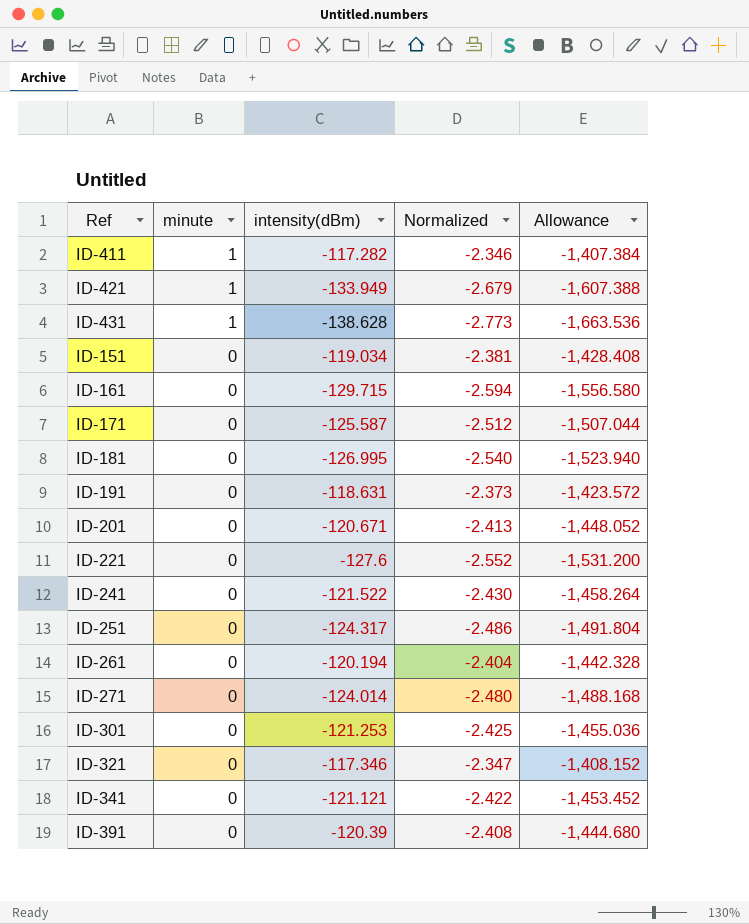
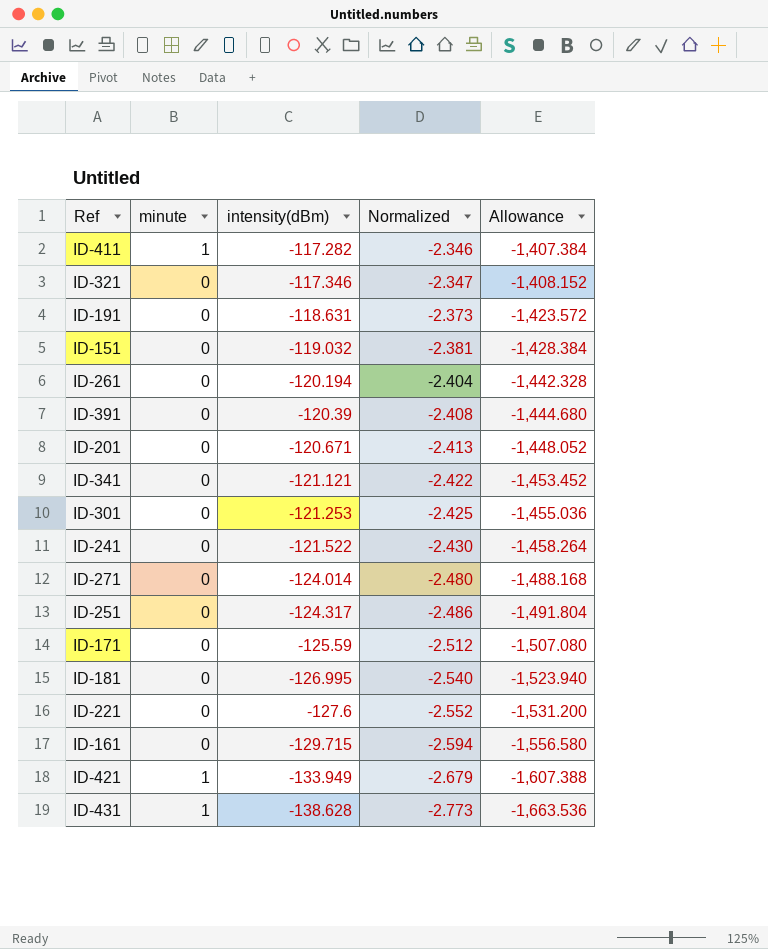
row order: minute descending -> intensity(dBm) descending
ID-151 | intensity(dBm): -119.034 -> -119.032
ID-151 | Allowance: -1,428.408 -> -1,428.384
ID-171 | intensity(dBm): -125.587 -> -125.59
ID-171 | Allowance: -1,507.044 -> -1,507.080

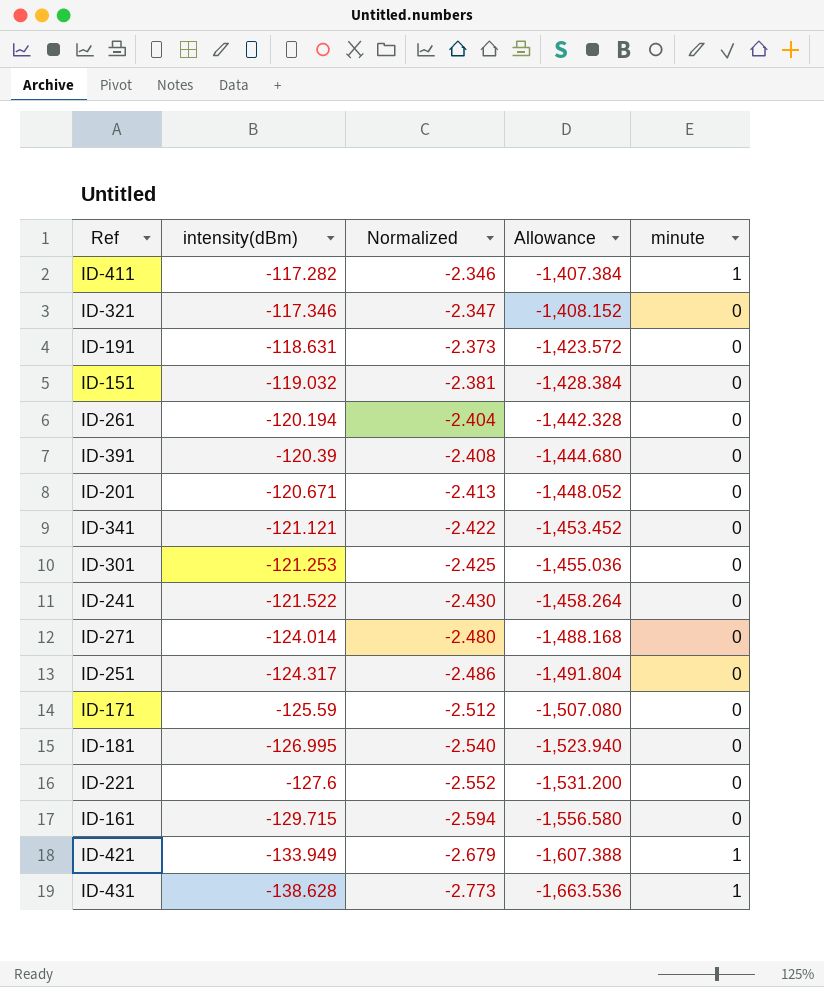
column minute | position: 2 -> 5

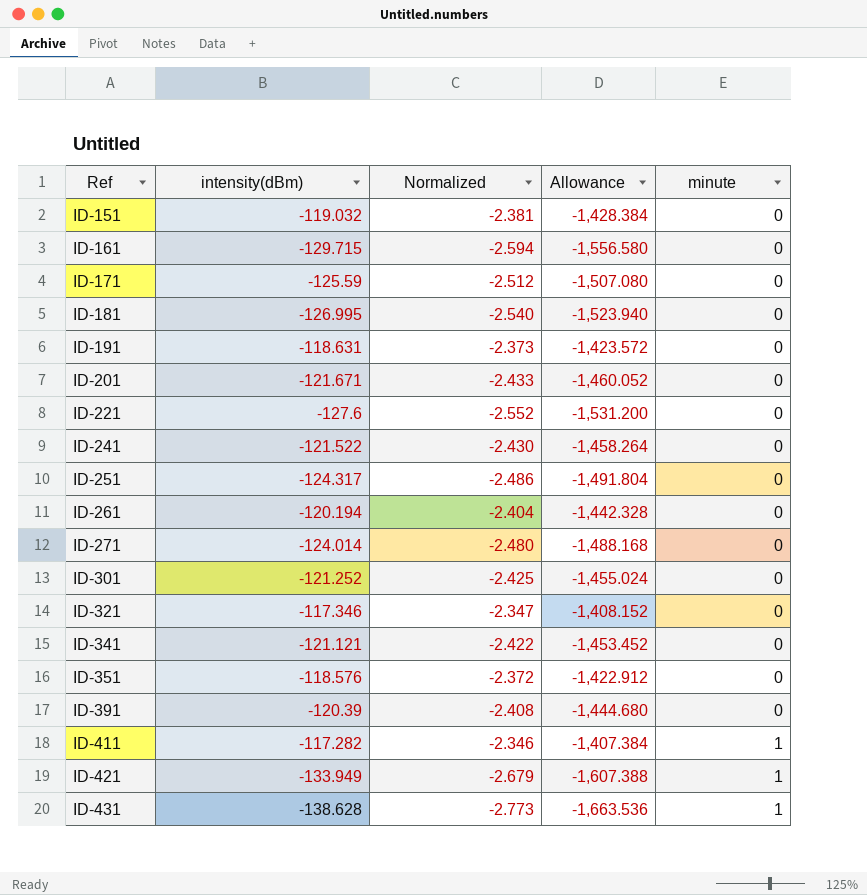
row order: intensity(dBm) descending -> Ref ascending
ID-201 | intensity(dBm): -120.671 -> -121.671
ID-201 | Normalized: -2.413 -> -2.433
ID-201 | Allowance: -1,448.052 -> -1,460.052
ID-301 | intensity(dBm): -121.253 -> -121.252
ID-301 | Allowance: -1,455.036 -> -1,455.024
row ID-351: none -> -118.576 | -2.372 | -1,422.912 | 0

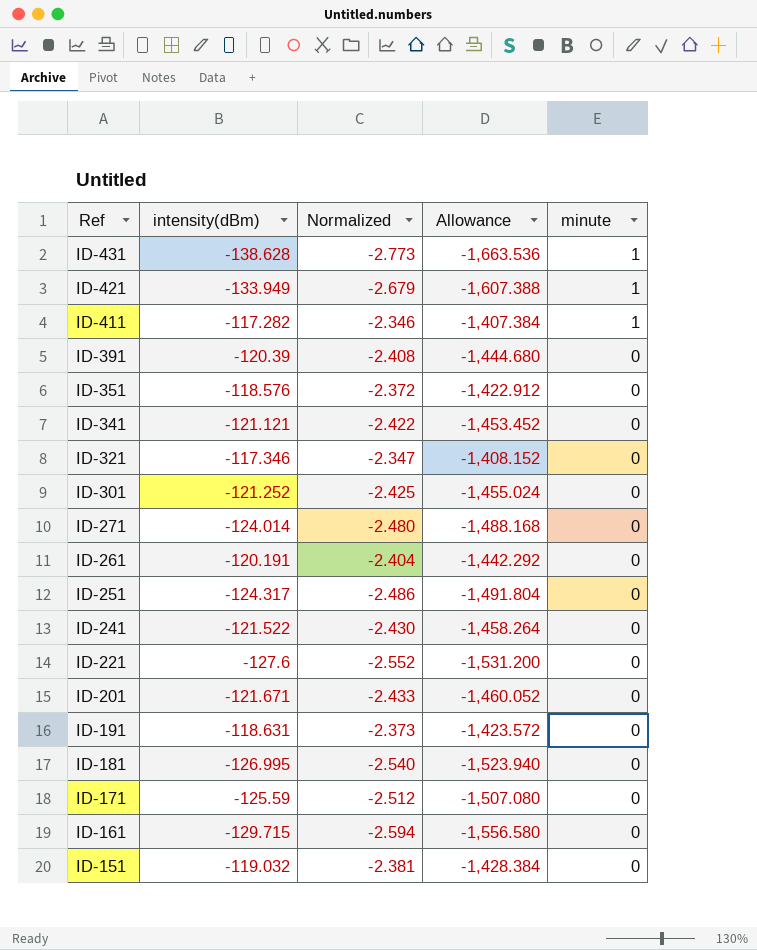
row order: Ref ascending -> Ref descending
ID-261 | intensity(dBm): -120.194 -> -120.191
ID-261 | Allowance: -1,442.328 -> -1,442.292

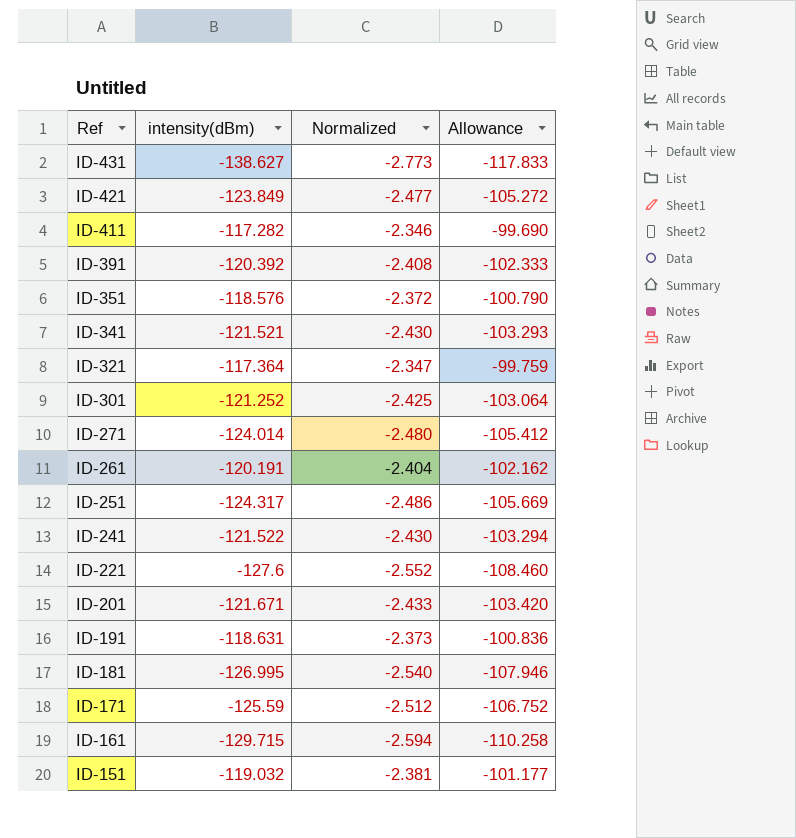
column minute | position: 5 -> none
column Allowance | formula: [intensity(dBm)] * 12 -> [intensity(dBm)] * 0.85
ID-431 | intensity(dBm): -138.628 -> -138.627
ID-421 | intensity(dBm): -133.949 -> -123.849
ID-421 | Normalized: -2.679 -> -2.477
ID-391 | intensity(dBm): -120.39 -> -120.392
ID-341 | intensity(dBm): -121.121 -> -121.521
ID-341 | Normalized: -2.422 -> -2.430
ID-321 | intensity(dBm): -117.346 -> -117.364

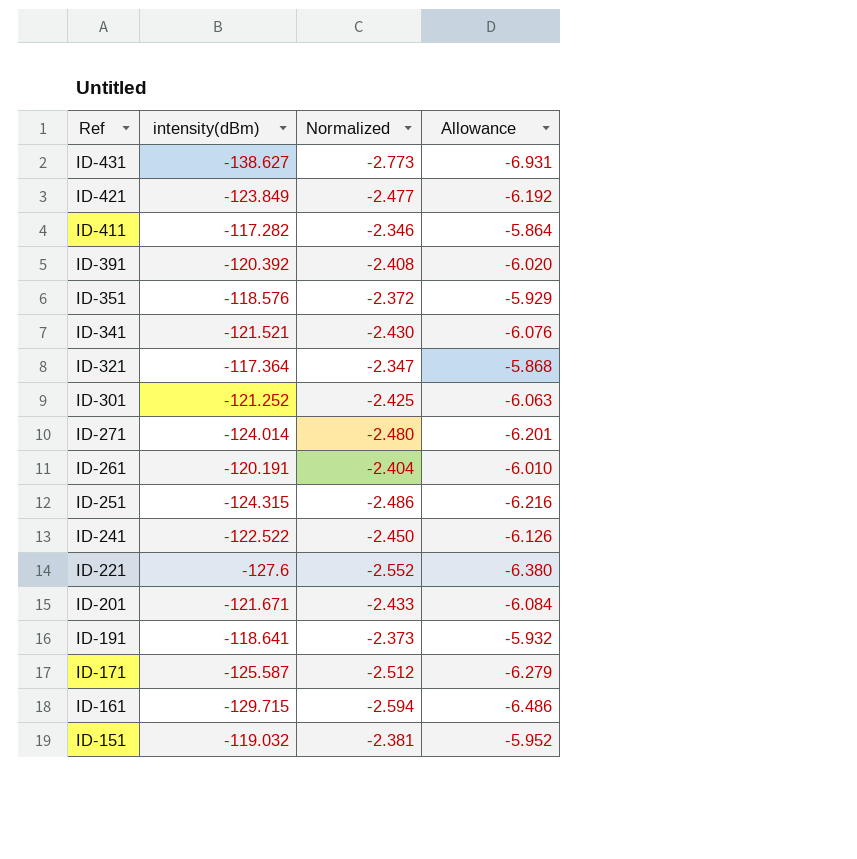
column Allowance | formula: [intensity(dBm)] * 0.85 -> [intensity(dBm)] * 0.05
row ID-181: -126.995 | -2.540 | -107.946 -> none
ID-251 | intensity(dBm): -124.317 -> -124.315
ID-241 | intensity(dBm): -121.522 -> -122.522
ID-241 | Normalized: -2.430 -> -2.450
ID-191 | intensity(dBm): -118.631 -> -118.641
ID-171 | intensity(dBm): -125.59 -> -125.587

